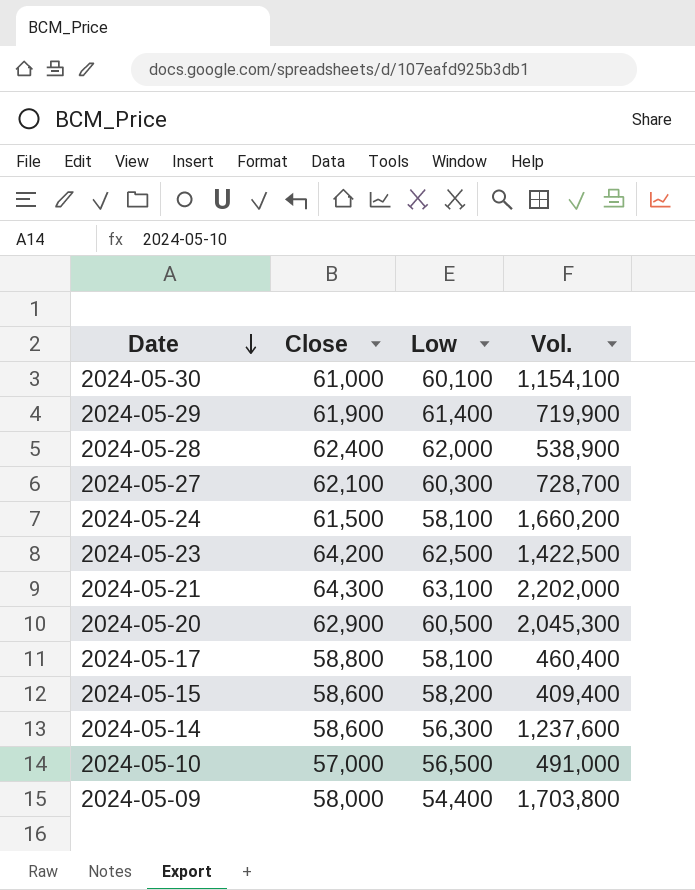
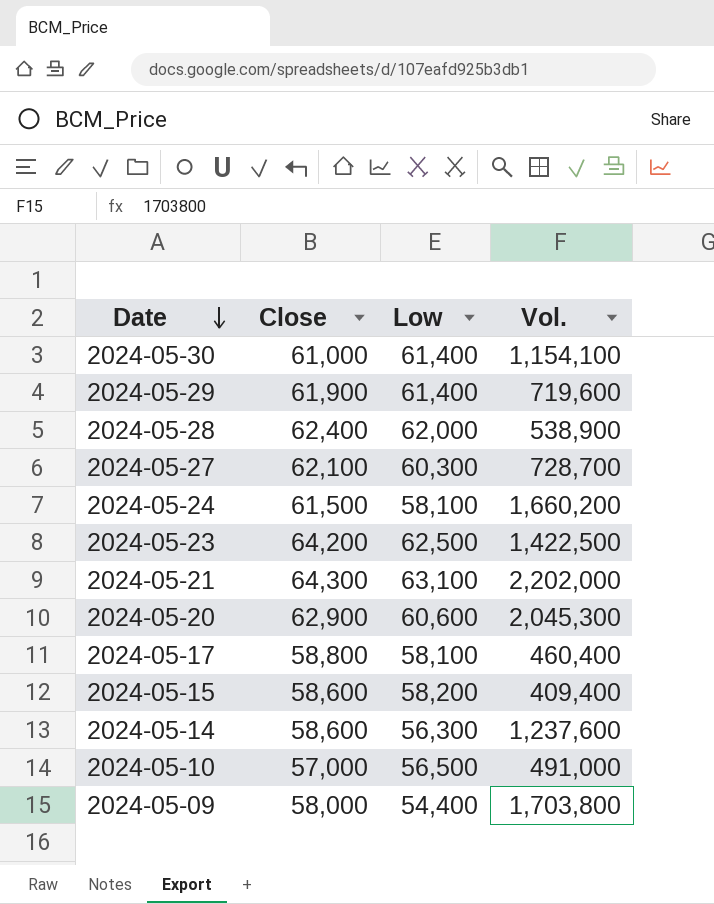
2024-05-30 | Low: 60,100 -> 61,400
2024-05-29 | Vol.: 719,900 -> 719,600
2024-05-20 | Low: 60,500 -> 60,600

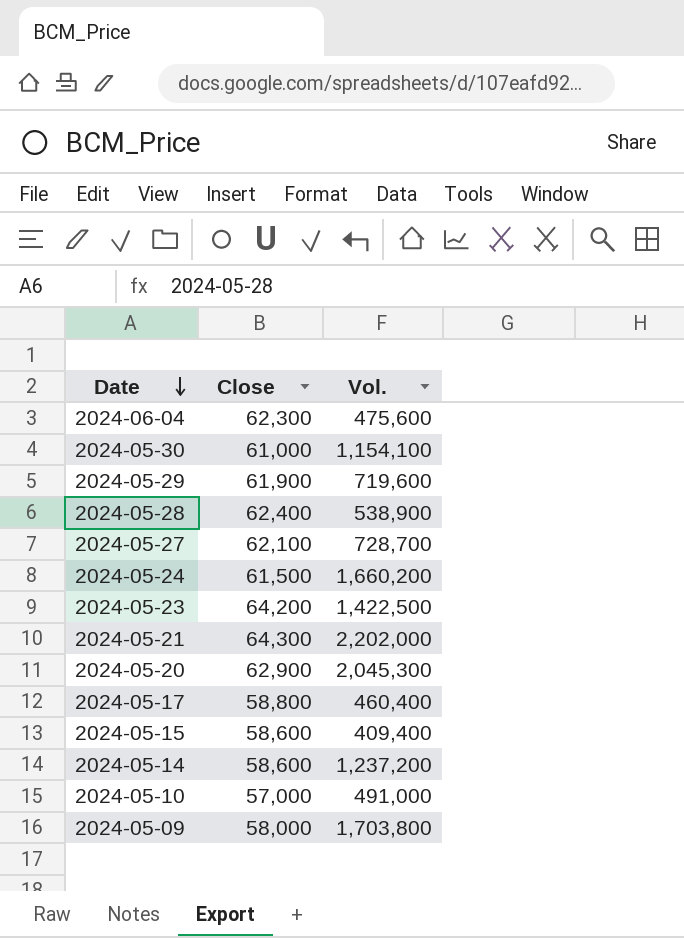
column Low | position: 3 -> none
row 2024-06-04: none -> 62,300 | 475,600
2024-05-14 | Vol.: 1,237,600 -> 1,237,200

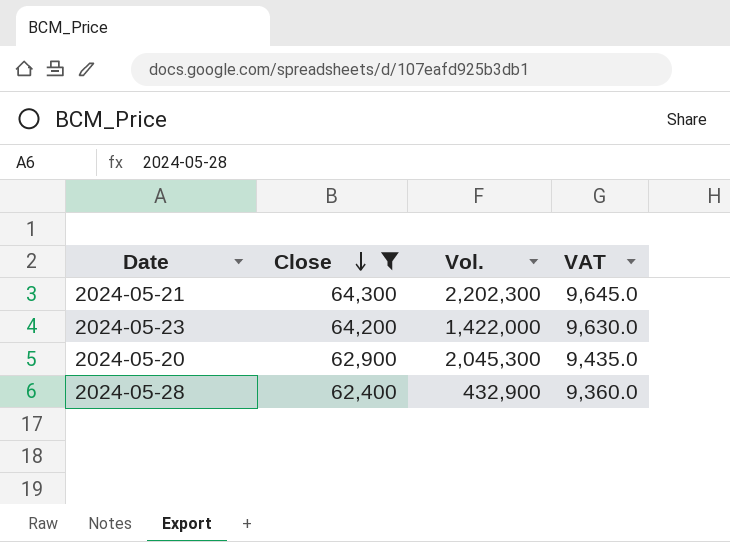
filter: none -> Close >= 62,400
row order: Date descending -> Close descending
column VAT | formula: none -> [Close] * 0.15
2024-05-21 | Vol.: 2,202,000 -> 2,202,300
2024-05-23 | Vol.: 1,422,500 -> 1,422,000
2024-05-28 | Vol.: 538,900 -> 432,900

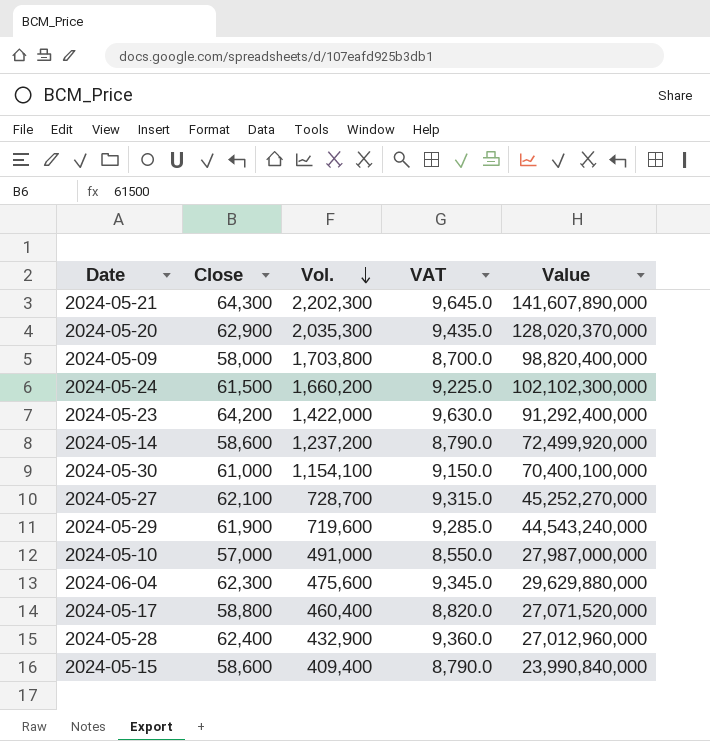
filter: Close >= 62,400 -> none
row order: Close descending -> Vol. descending
column Value | formula: none -> [Close] * [Vol.]
2024-05-20 | Vol.: 2,045,300 -> 2,035,300

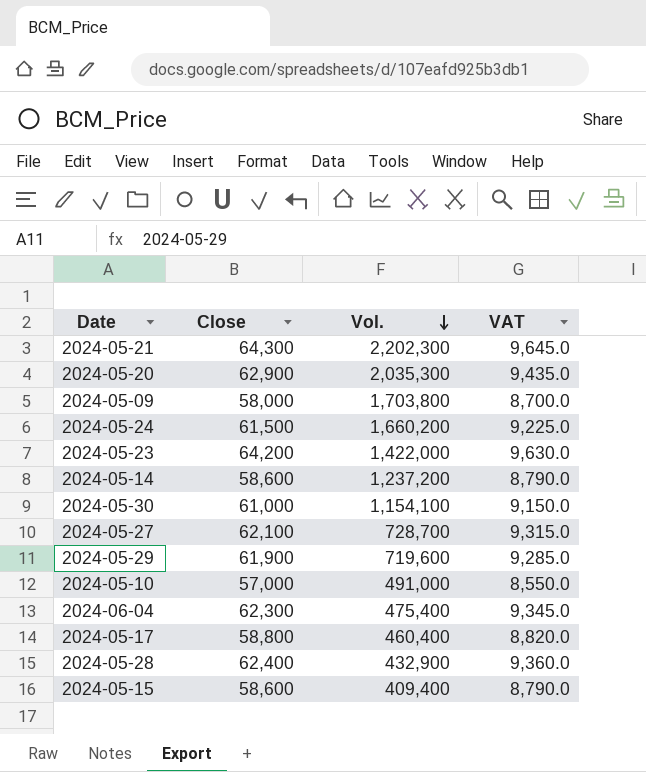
column Value | formula: [Close] * [Vol.] -> none
2024-06-04 | Vol.: 475,600 -> 475,400

